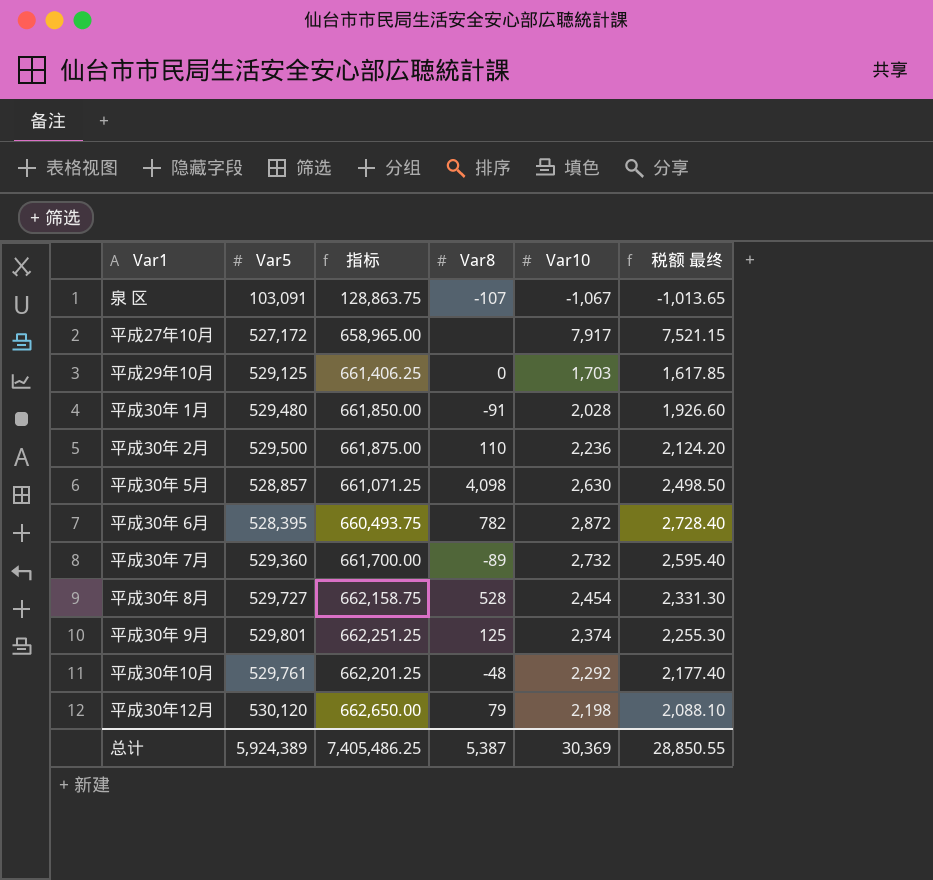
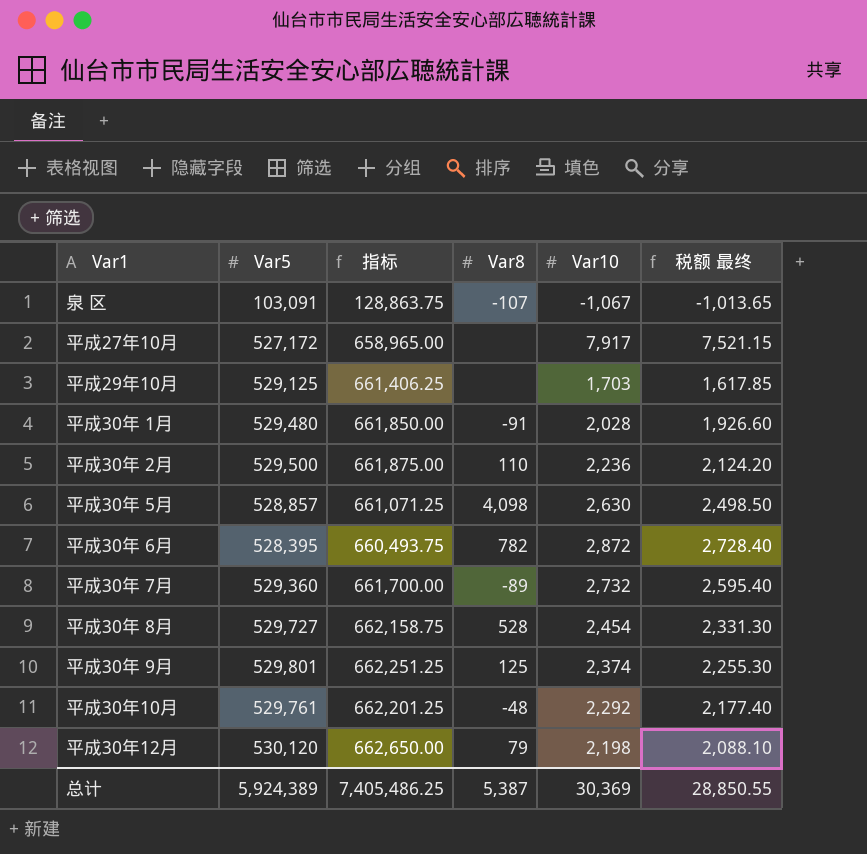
平成29年10月 | Var8: 0 -> none

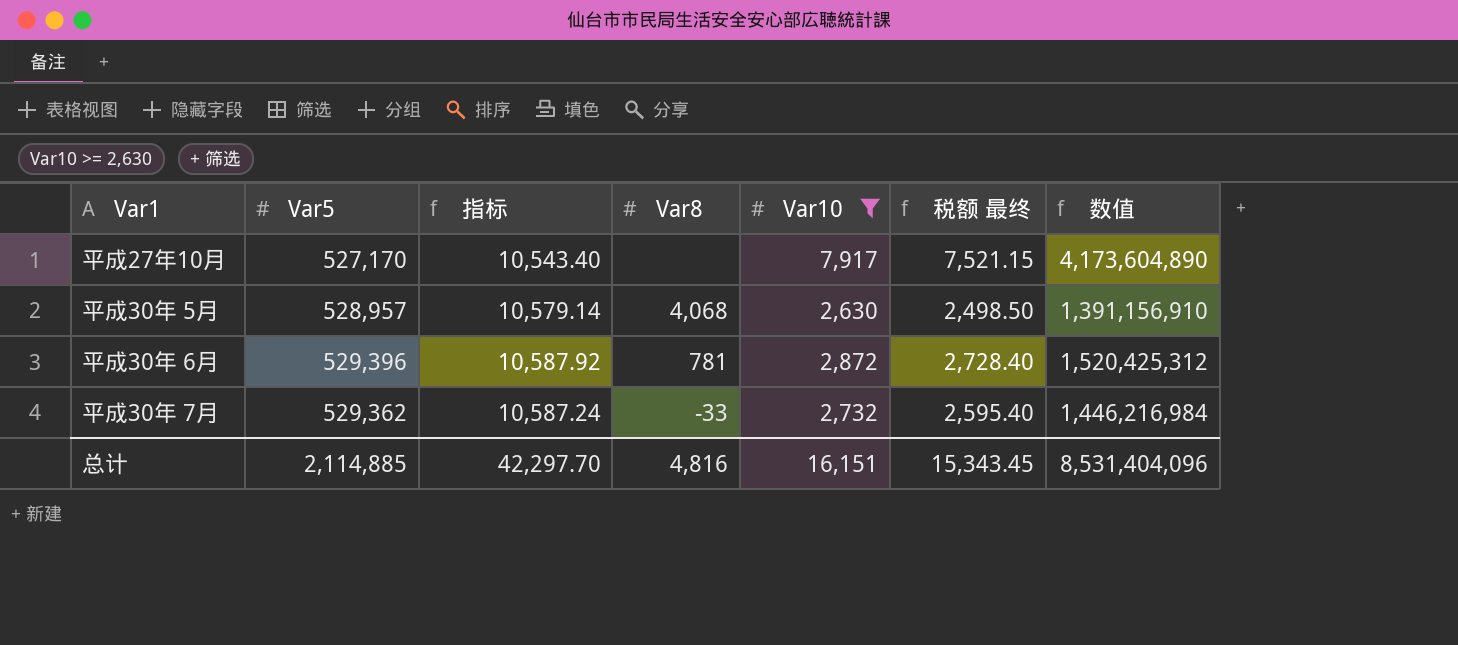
filter: none -> Var10 >= 2,630
column 指标 | formula: [Var5] * 1.25 -> [Var5] * 0.02
column 数值 | formula: none -> [Var5] * [Var10]
平成27年10月 | Var5: 527,172 -> 527,170
平成30年 5月 | Var5: 528,857 -> 528,957
平成30年 5月 | Var8: 4,098 -> 4,068
平成30年 6月 | Var5: 528,395 -> 529,396
平成30年 6月 | Var8: 782 -> 781
平成30年 7月 | Var5: 529,360 -> 529,362
平成30年 7月 | Var8: -89 -> -33
总计 | Var5: 5,924,389 -> 2,114,885
总计 | 指标: 7,405,486.25 -> 42,297.70
总计 | Var8: 5,387 -> 4,816
总计 | Var10: 30,369 -> 16,151
总计 | 税额 最终: 28,850.55 -> 15,343.45

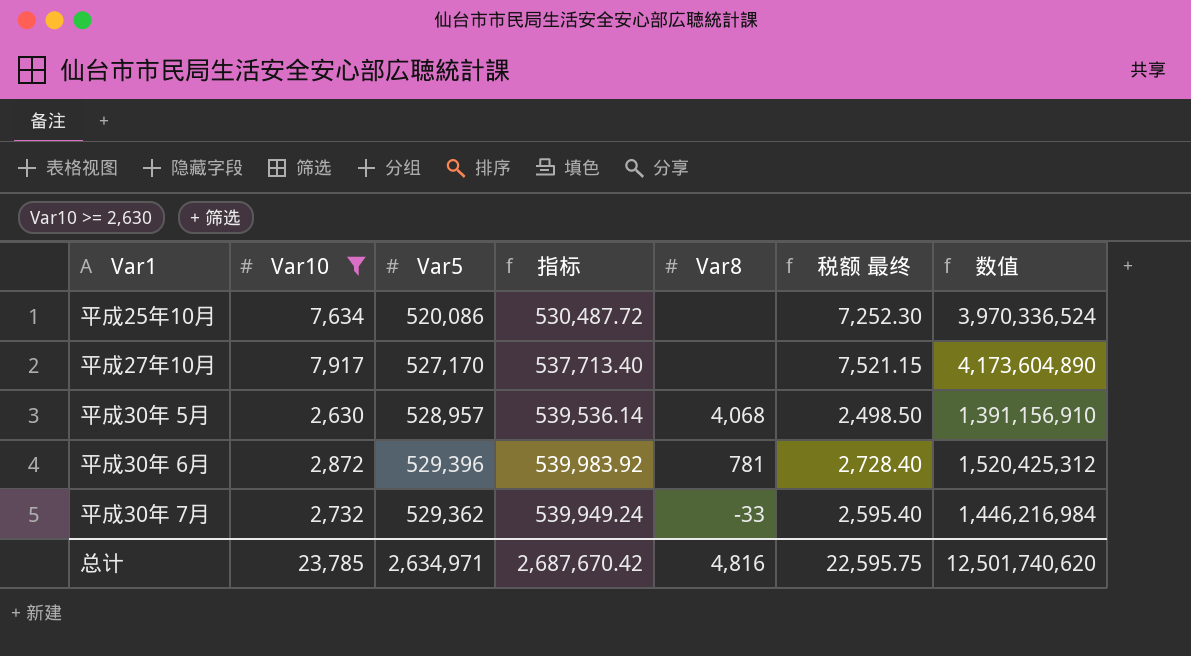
column Var10 | position: 5 -> 2
column 指标 | formula: [Var5] * 0.02 -> [Var5] * 1.02
row 平成25年10月: none -> 7,634 | 520,086 | 530,487.72 | none | 7,252.30 | 3,970,336,524
总计 | Var10: 16,151 -> 23,785
总计 | Var5: 2,114,885 -> 2,634,971
总计 | 指标: 42,297.70 -> 2,687,670.42
总计 | 税额 最终: 15,343.45 -> 22,595.75
总计 | 数值: 8,531,404,096 -> 12,501,740,620

